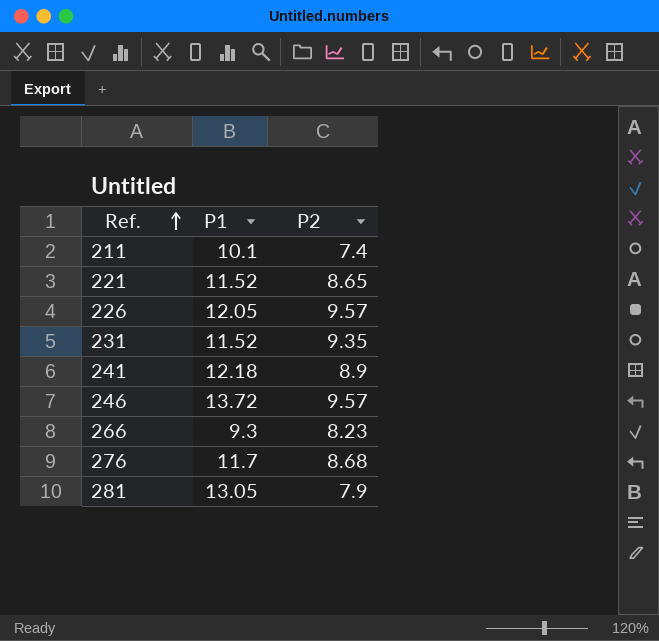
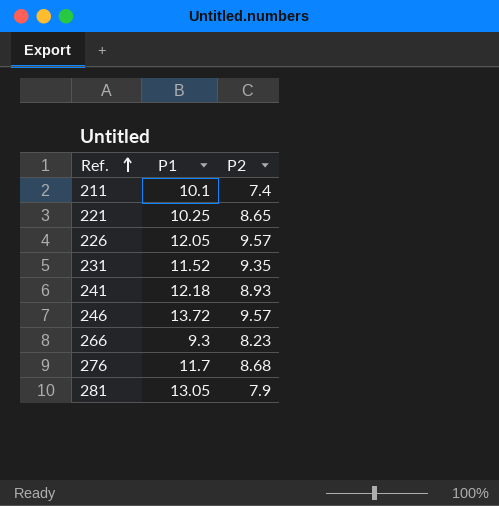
221 | P1: 11.52 -> 10.25
241 | P2: 8.9 -> 8.93

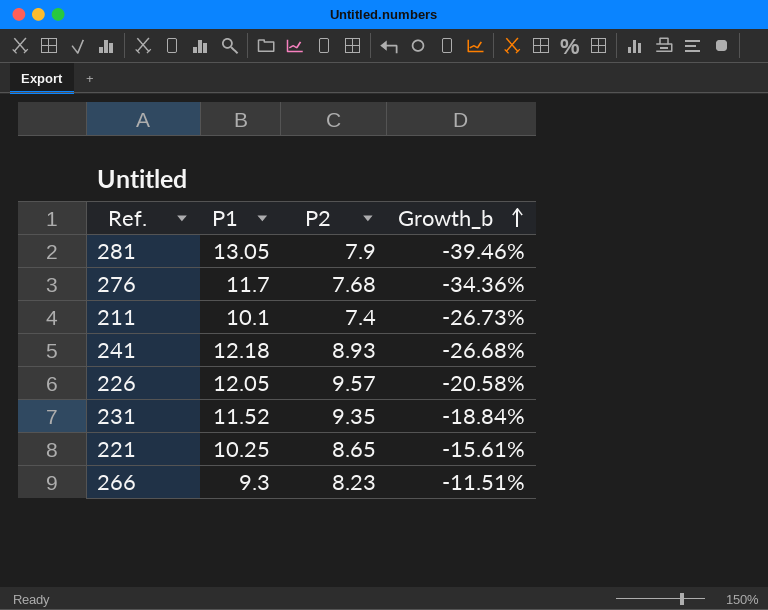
row order: Ref. ascending -> Growth_b ascending
column Growth_b | formula: none -> ([P2] - [P1]) / [P1]
row 246: 13.72 | 9.57 -> none
276 | P2: 8.68 -> 7.68

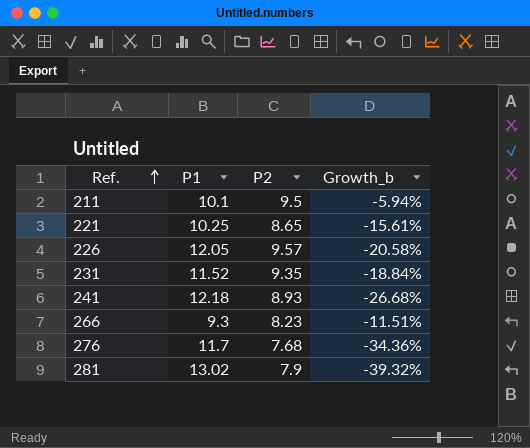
row order: Growth_b ascending -> Ref. ascending
211 | P2: 7.4 -> 9.5
211 | Growth_b: -26.73% -> -5.94%
281 | P1: 13.05 -> 13.02
281 | Growth_b: -39.46% -> -39.32%

